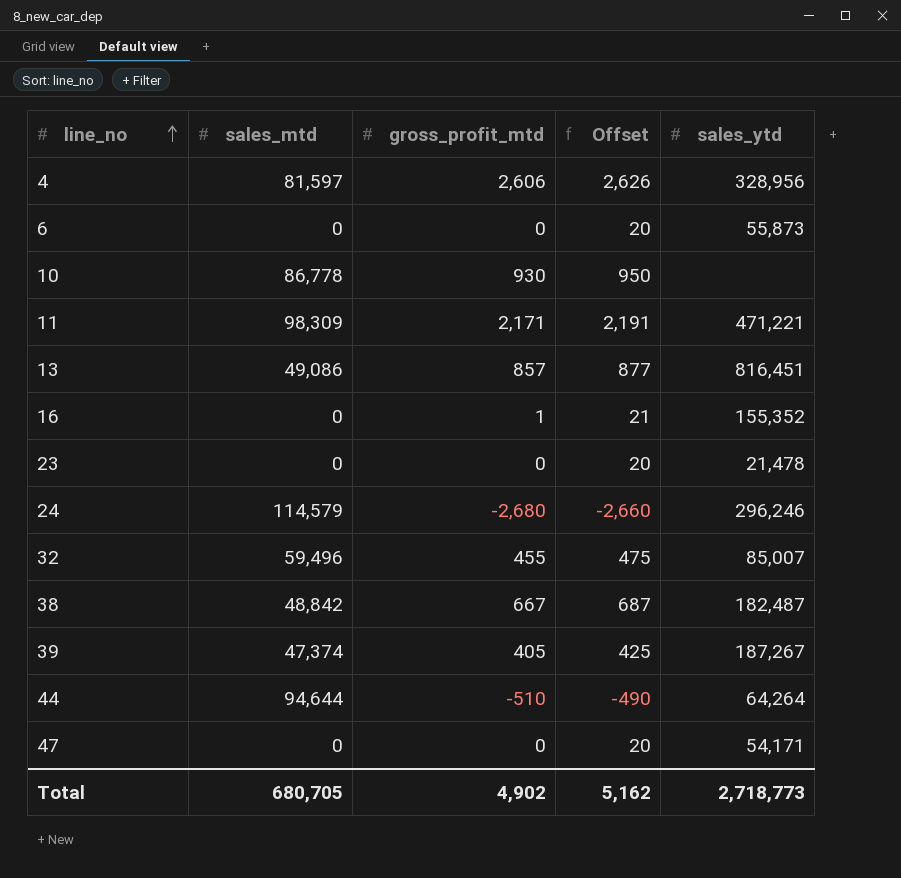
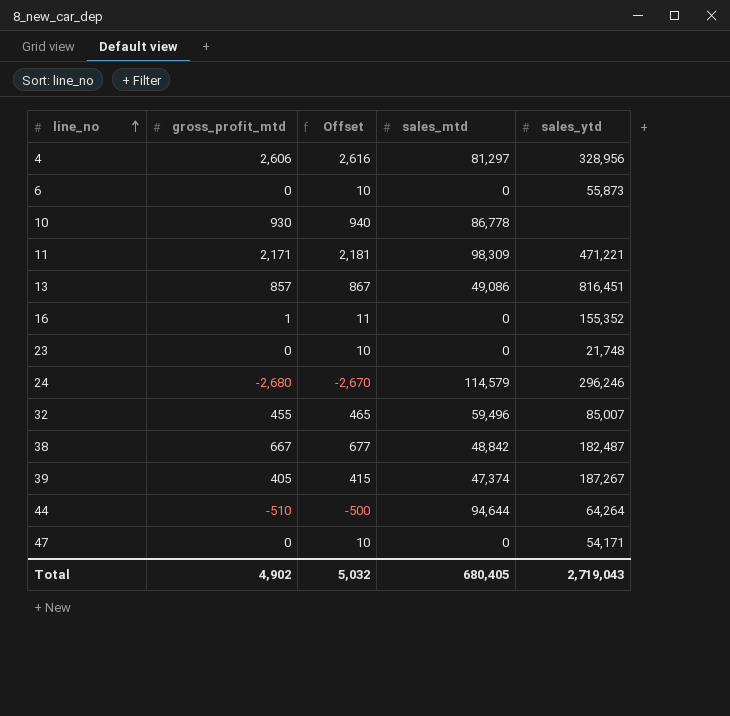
column Offset | formula: [gross_profit_mtd] + 20 -> [gross_profit_mtd] + 10
column sales_mtd | position: 2 -> 4
4 | sales_mtd: 81,597 -> 81,297
23 | sales_ytd: 21,478 -> 21,748
Total | Offset: 5,162 -> 5,032
Total | sales_mtd: 680,705 -> 680,405
Total | sales_ytd: 2,718,773 -> 2,719,043

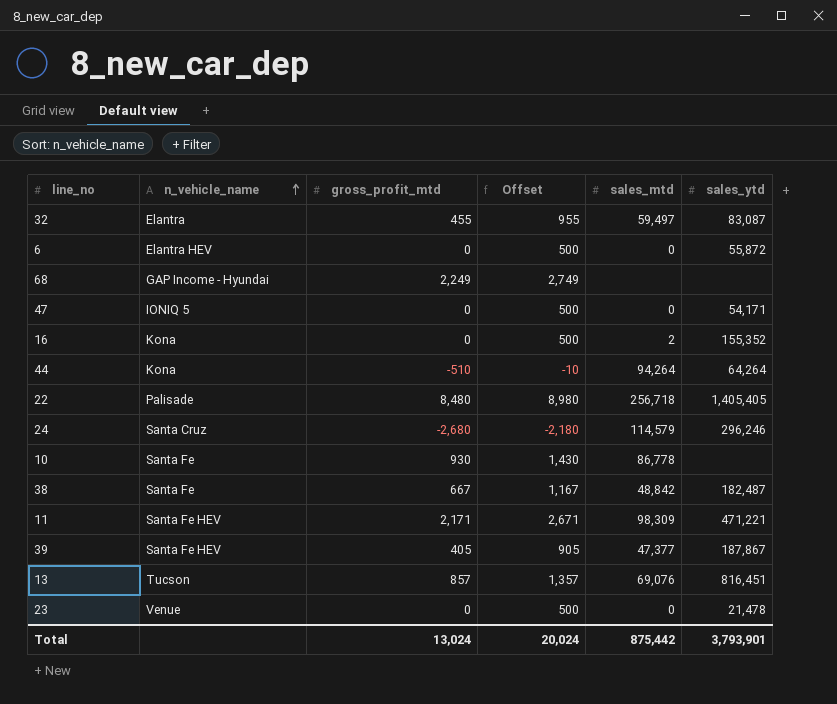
row order: line_no ascending -> n_vehicle_name ascending
column n_vehicle_name | position: none -> 2
column Offset | formula: [gross_profit_mtd] + 10 -> [gross_profit_mtd] + 500
row 4: 2,606 | 2,616 | 81,297 | 328,956 -> none
32 | sales_mtd: 59,496 -> 59,497
32 | sales_ytd: 85,007 -> 83,087
6 | sales_ytd: 55,873 -> 55,872
row 68: none -> GAP Income - Hyundai | 2,249 | 2,749 | none | none
16 | gross_profit_mtd: 1 -> 0
16 | sales_mtd: 0 -> 2
44 | sales_mtd: 94,644 -> 94,264
row 22: none -> Palisade | 8,480 | 8,980 | 256,718 | 1,405,405
39 | sales_mtd: 47,374 -> 47,377
39 | sales_ytd: 187,267 -> 187,867
13 | sales_mtd: 49,086 -> 69,076
23 | sales_ytd: 21,748 -> 21,478
Total | gross_profit_mtd: 4,902 -> 13,024
Total | Offset: 5,032 -> 20,024
Total | sales_mtd: 680,405 -> 875,442
Total | sales_ytd: 2,719,043 -> 3,793,901

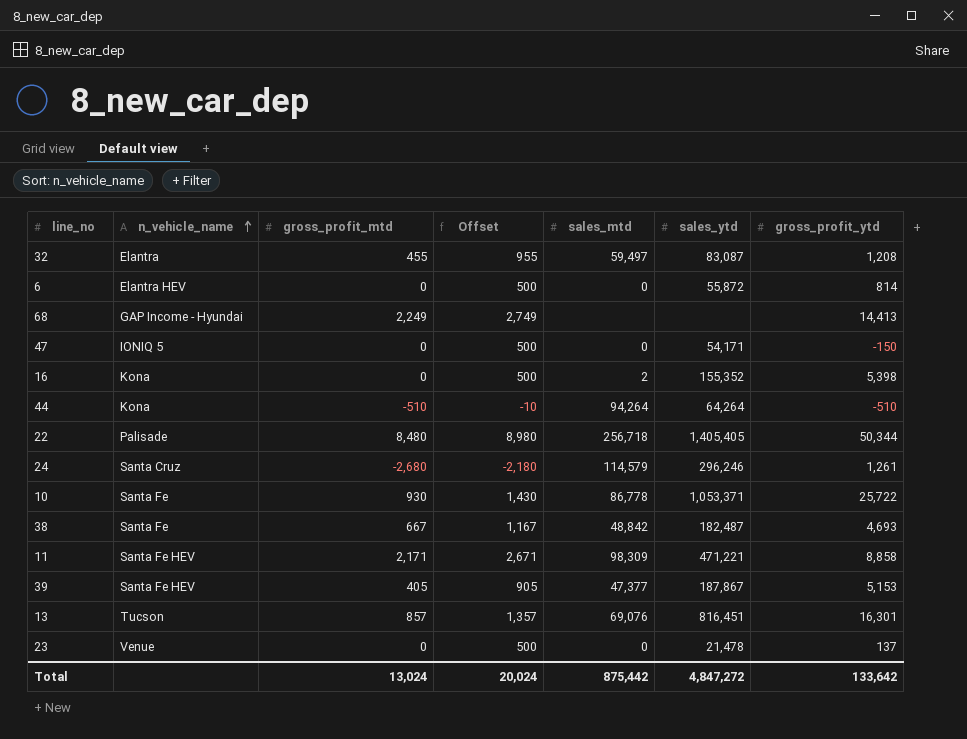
column gross_profit_ytd | position: none -> 7
10 | sales_ytd: none -> 1,053,371
Total | sales_ytd: 3,793,901 -> 4,847,272

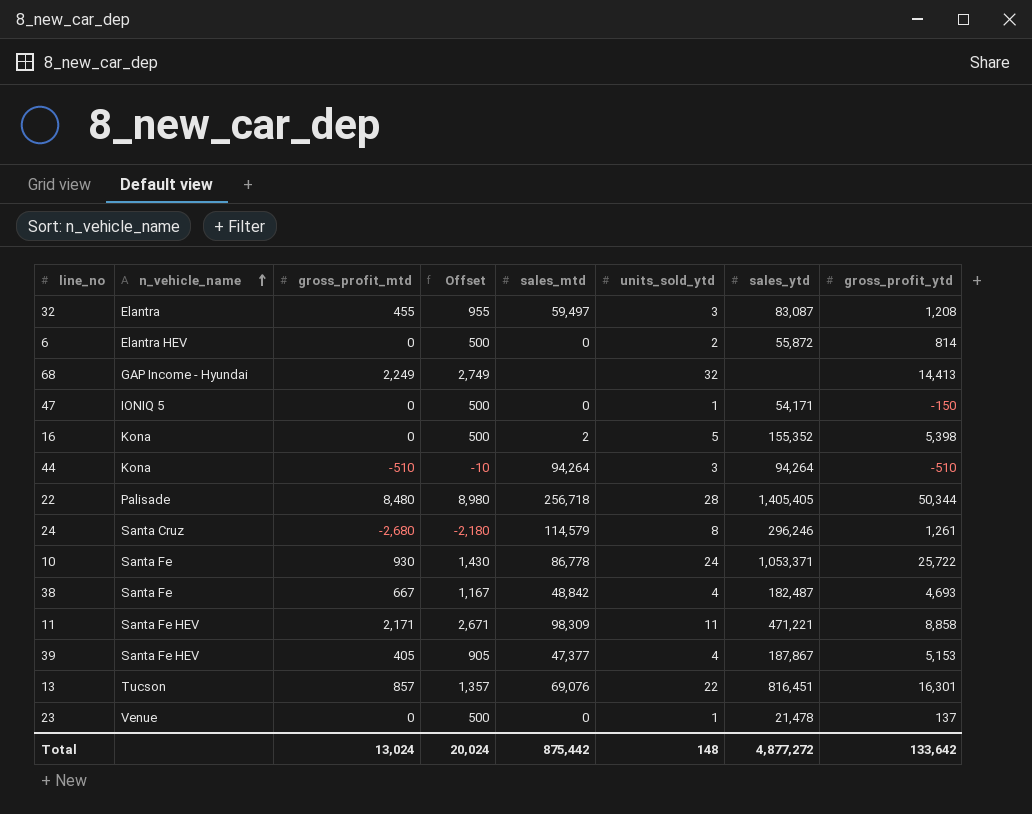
column units_sold_ytd | position: none -> 6
44 | sales_ytd: 64,264 -> 94,264
Total | sales_ytd: 4,847,272 -> 4,877,272

